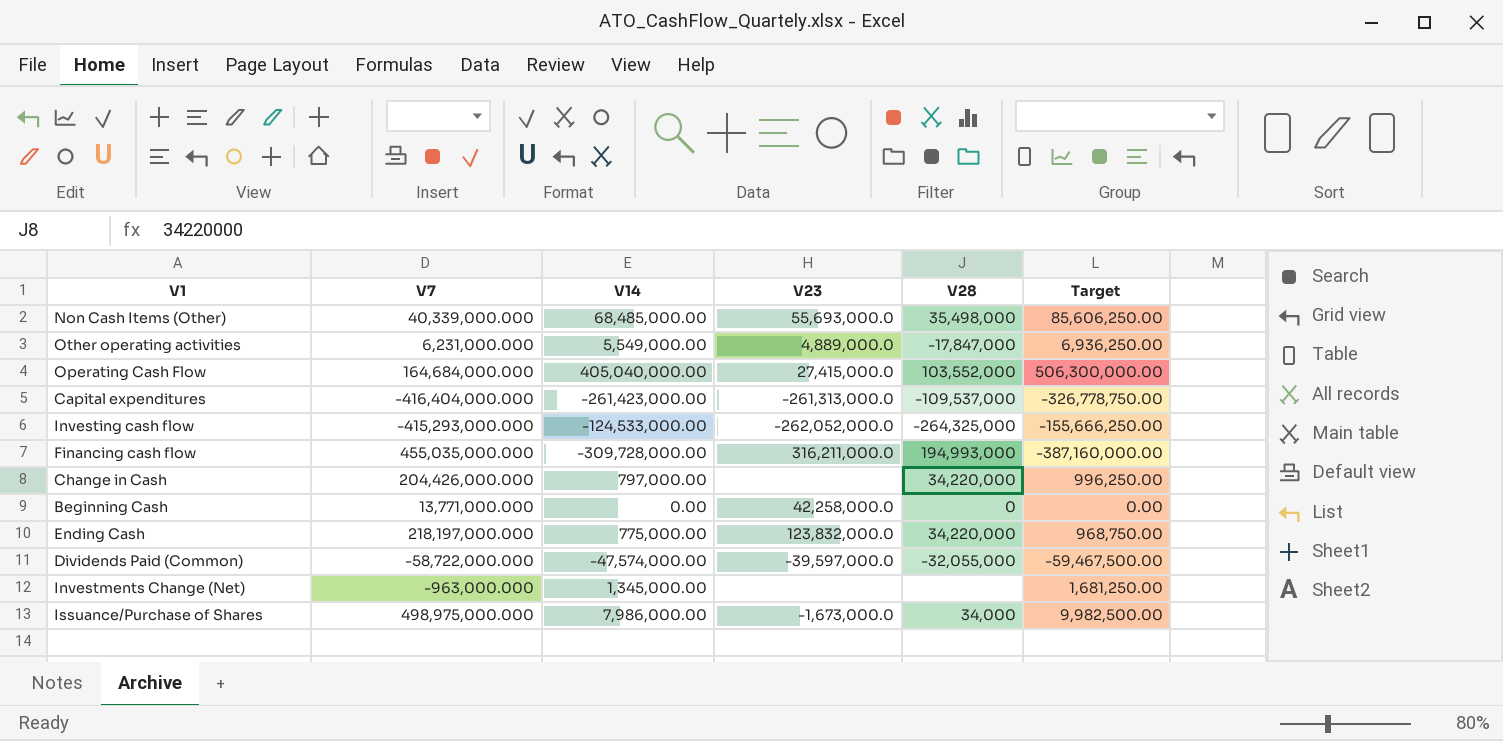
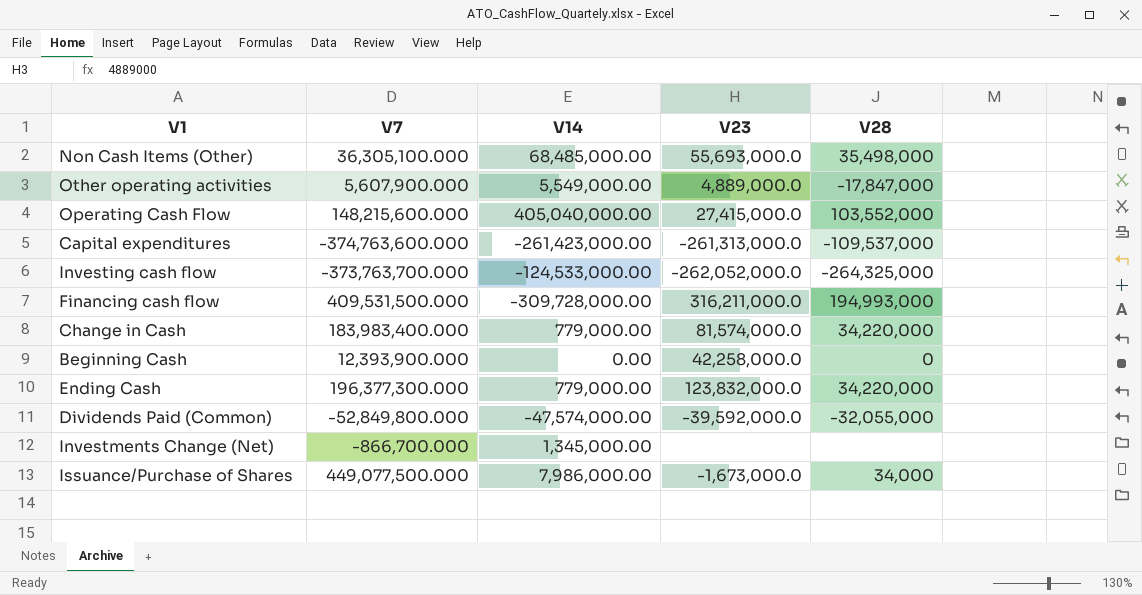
column Target | formula: [V14] * 1.25 -> none
Non Cash Items (Other) | V7: 40,339,000.000 -> 36,305,100.000
Other operating activities | V7: 6,231,000.000 -> 5,607,900.000
Operating Cash Flow | V7: 164,684,000.000 -> 148,215,600.000
Capital expenditures | V7: -416,404,000.000 -> -374,763,600.000
Investing cash flow | V7: -415,293,000.000 -> -373,763,700.000
Financing cash flow | V7: 455,035,000.000 -> 409,531,500.000
Change in Cash | V7: 204,426,000.000 -> 183,983,400.000
Change in Cash | V14: 797,000.00 -> 779,000.00
Change in Cash | V23: none -> 81,574,000.0
Beginning Cash | V7: 13,771,000.000 -> 12,393,900.000
Ending Cash | V7: 218,197,000.000 -> 196,377,300.000
Ending Cash | V14: 775,000.00 -> 779,000.00
Dividends Paid (Common) | V7: -58,722,000.000 -> -52,849,800.000
Dividends Paid (Common) | V23: -39,597,000.0 -> -39,592,000.0
Investments Change (Net) | V7: -963,000.000 -> -866,700.000
Issuance/Purchase of Shares | V7: 498,975,000.000 -> 449,077,500.000

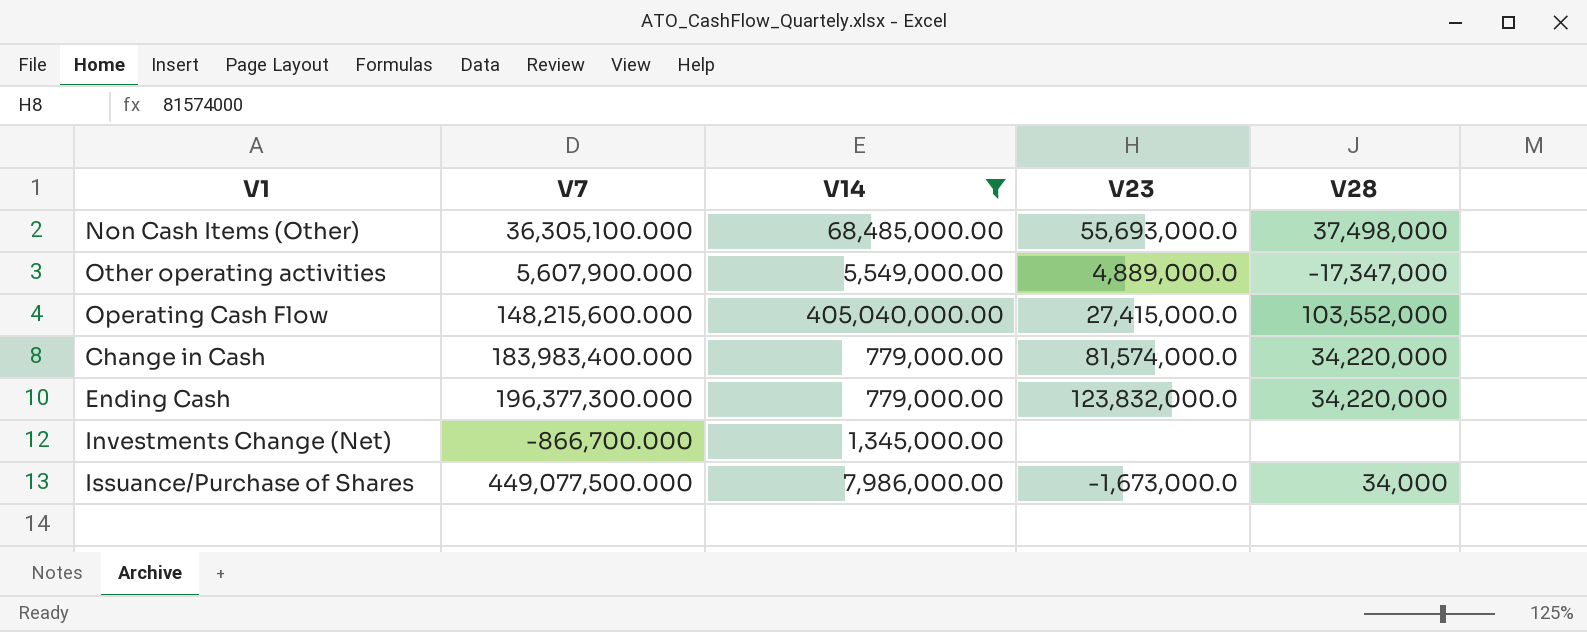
filter: none -> V14 >= 779,000.00
Non Cash Items (Other) | V28: 35,498,000 -> 37,498,000
Other operating activities | V28: -17,847,000 -> -17,347,000

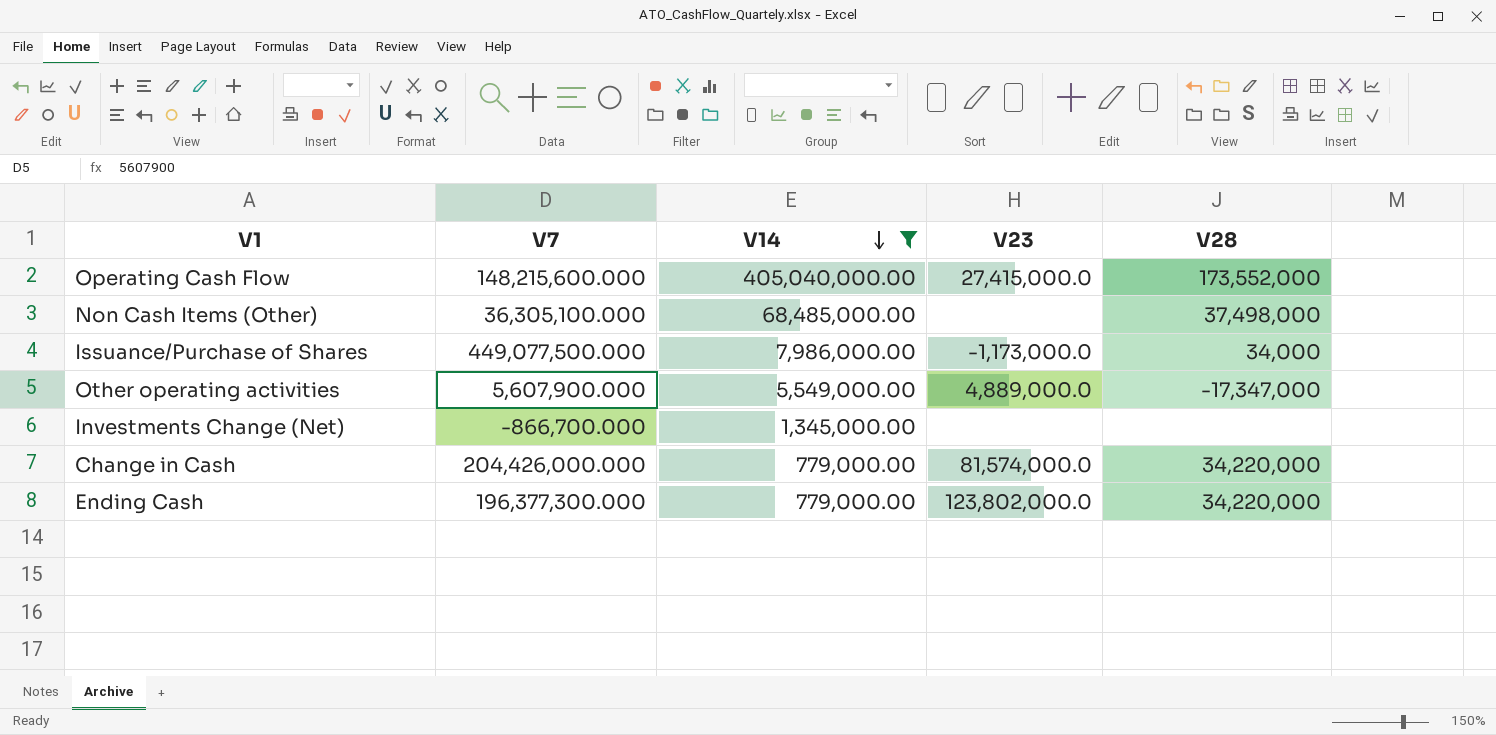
row order: none -> V14 descending
Operating Cash Flow | V28: 103,552,000 -> 173,552,000
Non Cash Items (Other) | V23: 55,693,000.0 -> none
Issuance/Purchase of Shares | V23: -1,673,000.0 -> -1,173,000.0
Change in Cash | V7: 183,983,400.000 -> 204,426,000.000
Ending Cash | V23: 123,832,000.0 -> 123,802,000.0

